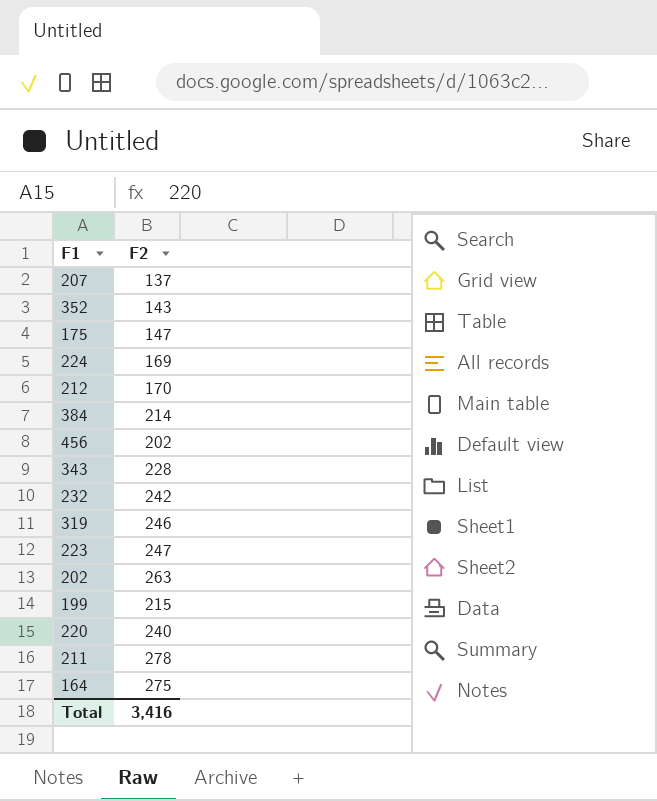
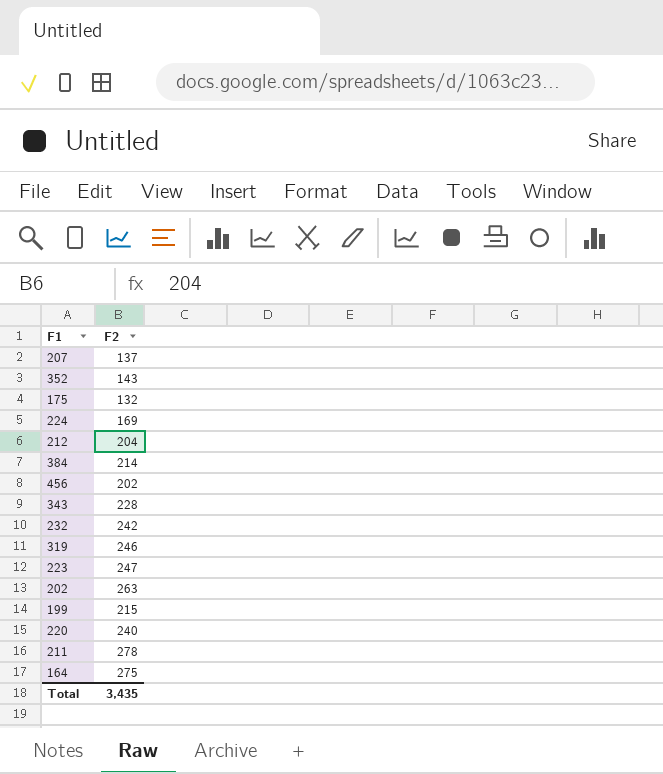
175 | F2: 147 -> 132
212 | F2: 170 -> 204
Total | F2: 3,416 -> 3,435

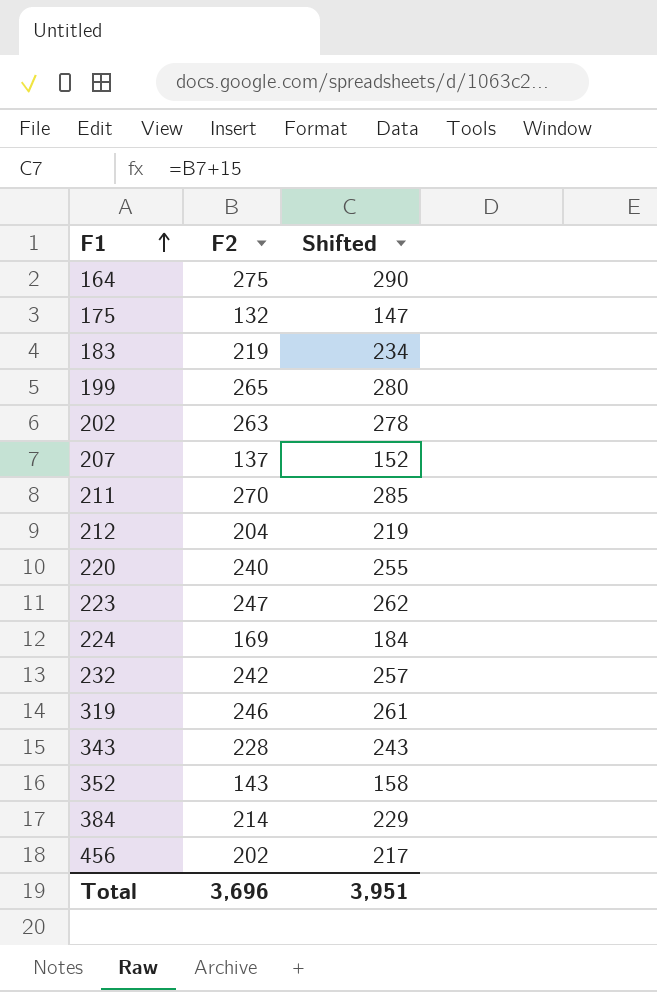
row order: none -> F1 ascending
column Shifted | formula: none -> [F2] + 15
row 183: none -> 219 | 234
199 | F2: 215 -> 265
211 | F2: 278 -> 270
Total | F2: 3,435 -> 3,696

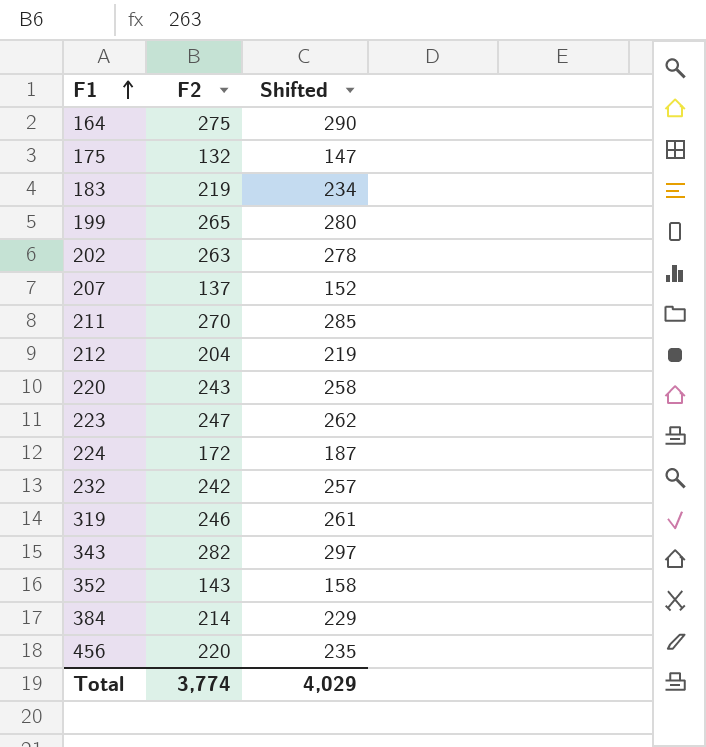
220 | F2: 240 -> 243
220 | Shifted: 255 -> 258
224 | F2: 169 -> 172
224 | Shifted: 184 -> 187
343 | F2: 228 -> 282
343 | Shifted: 243 -> 297
456 | F2: 202 -> 220
456 | Shifted: 217 -> 235
Total | F2: 3,696 -> 3,774
Total | Shifted: 3,951 -> 4,029

